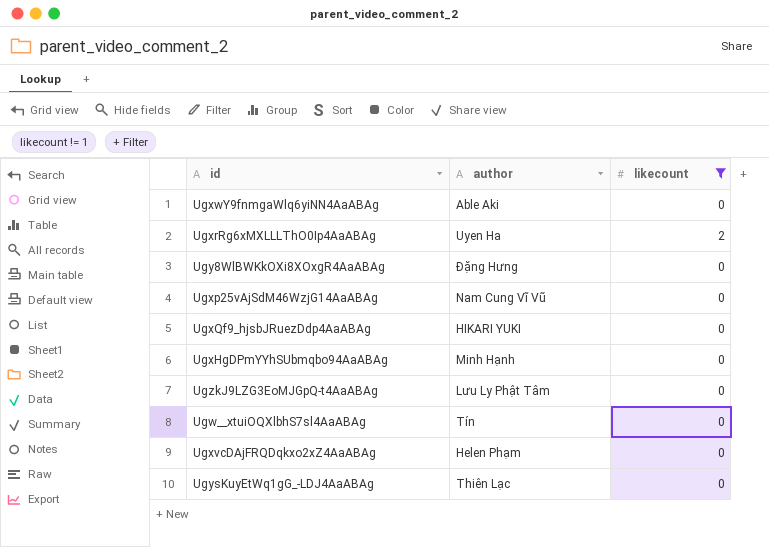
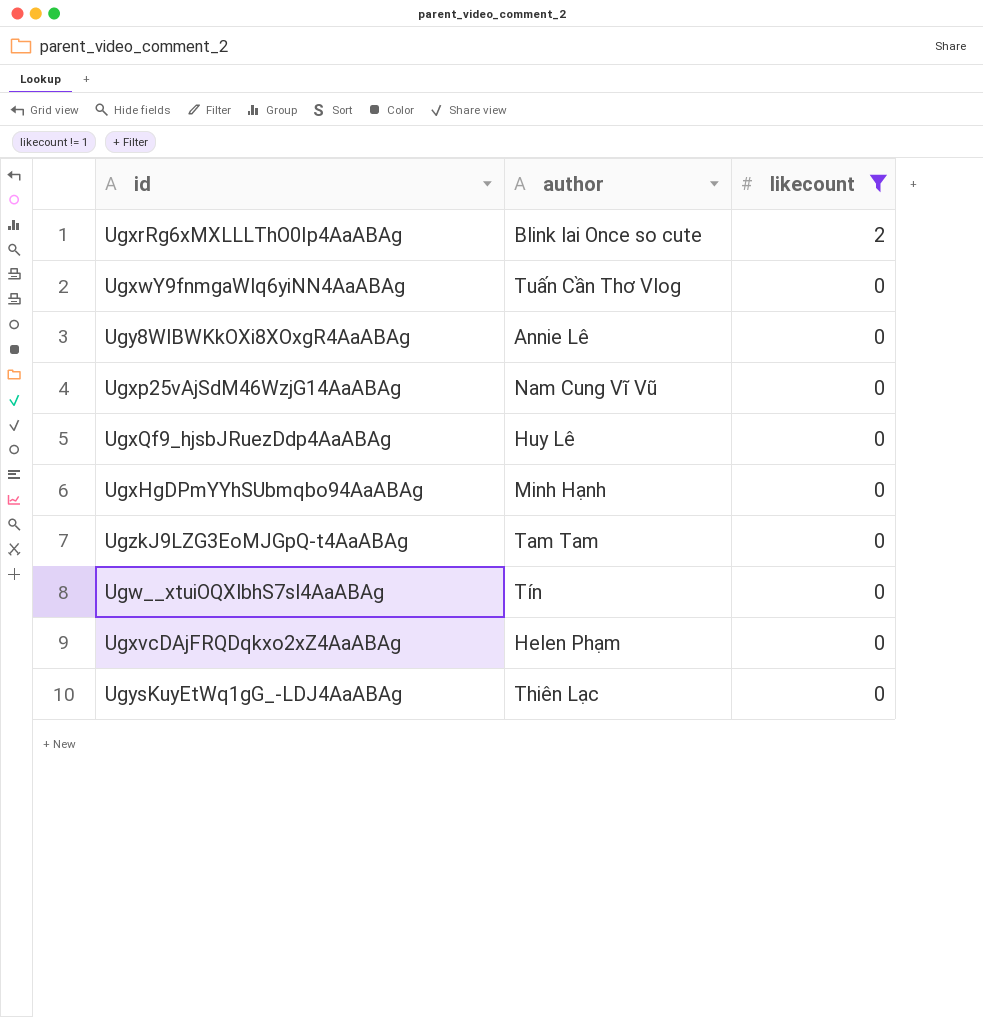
row order: none -> likecount descending
UgxrRg6xMXLLLThO0Ip4AaABAg | author: Uyen Ha -> Blink lai Once so cute
UgxwY9fnmgaWlq6yiNN4AaABAg | author: Able Aki -> Tuấn Cần Thơ Vlog
Ugy8WlBWKkOXi8XOxgR4AaABAg | author: Đặng Hưng -> Annie Lê
UgxQf9_hjsbJRuezDdp4AaABAg | author: HIKARI YUKI -> Huy Lê
UgzkJ9LZG3EoMJGpQ-t4AaABAg | author: Lưu Ly Phật Tâm -> Tam Tam

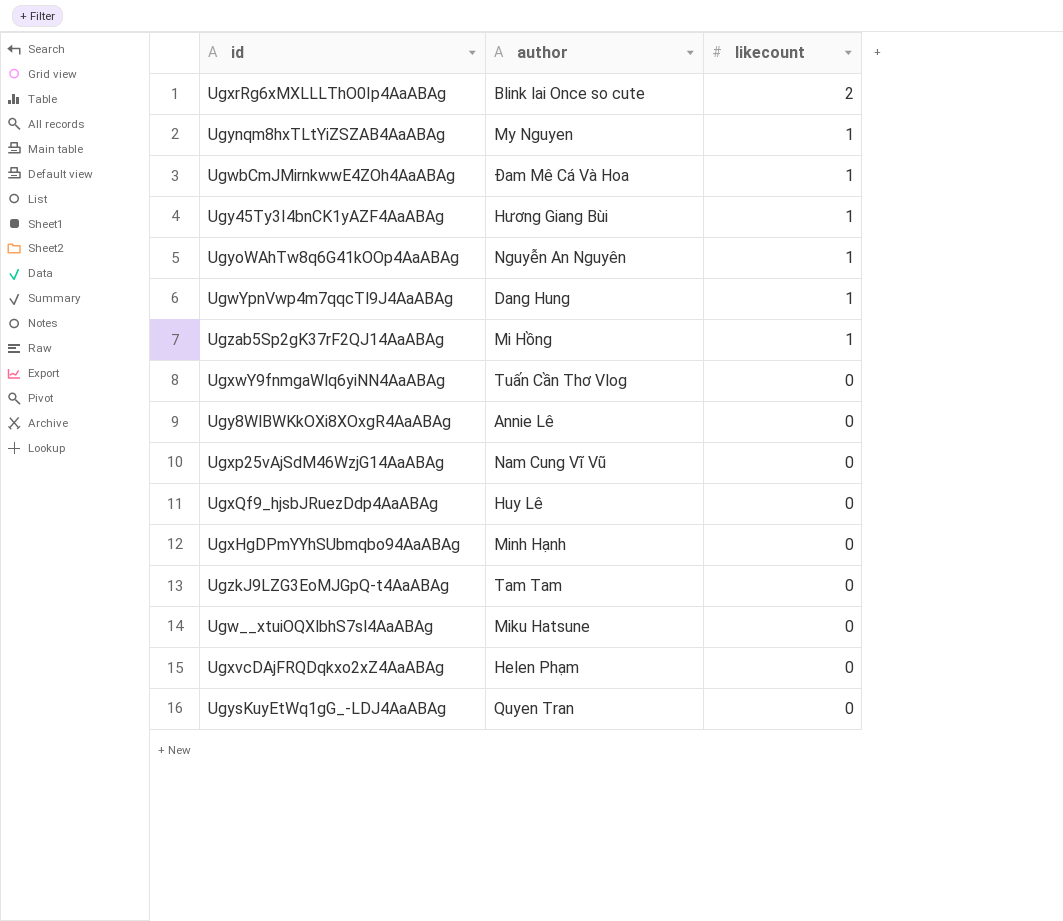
filter: likecount != 1 -> none
Ugw__xtuiOQXlbhS7sl4AaABAg | author: Tín -> Miku Hatsune
UgysKuyEtWq1gG_-LDJ4AaABAg | author: Thiên Lạc -> Quyen Tran

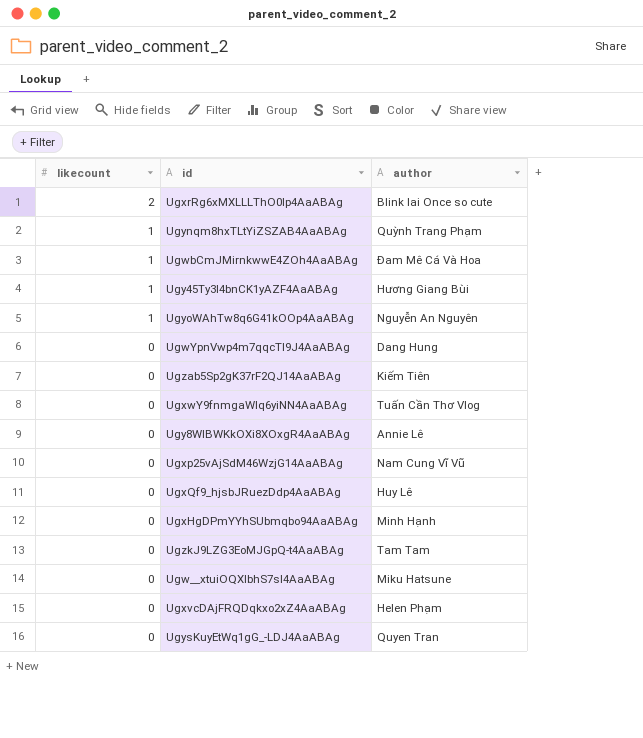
column likecount | position: 3 -> 1
Ugynqm8hxTLtYiZSZAB4AaABAg | author: My Nguyen -> Quỳnh Trang Phạm
UgwYpnVwp4m7qqcTl9J4AaABAg | likecount: 1 -> 0
Ugzab5Sp2gK37rF2QJ14AaABAg | likecount: 1 -> 0
Ugzab5Sp2gK37rF2QJ14AaABAg | author: Mi Hồng -> Kiếm Tiên

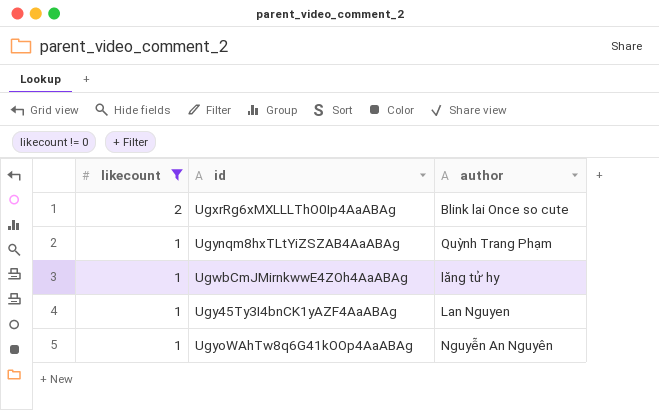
filter: none -> likecount != 0
UgwbCmJMirnkwwE4ZOh4AaABAg | author: Đam Mê Cá Và Hoa -> lăng tử hy
Ugy45Ty3I4bnCK1yAZF4AaABAg | author: Hương Giang Bùi -> Lan Nguyen

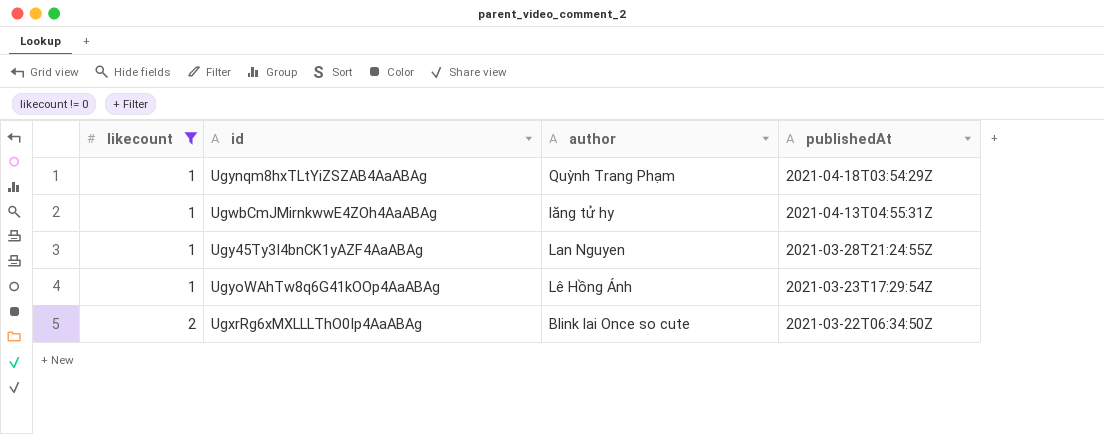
row order: likecount descending -> likecount ascending
column publishedAt | position: none -> 4
UgyoWAhTw8q6G41kOOp4AaABAg | author: Nguyễn An Nguyên -> Lê Hồng Ánh

